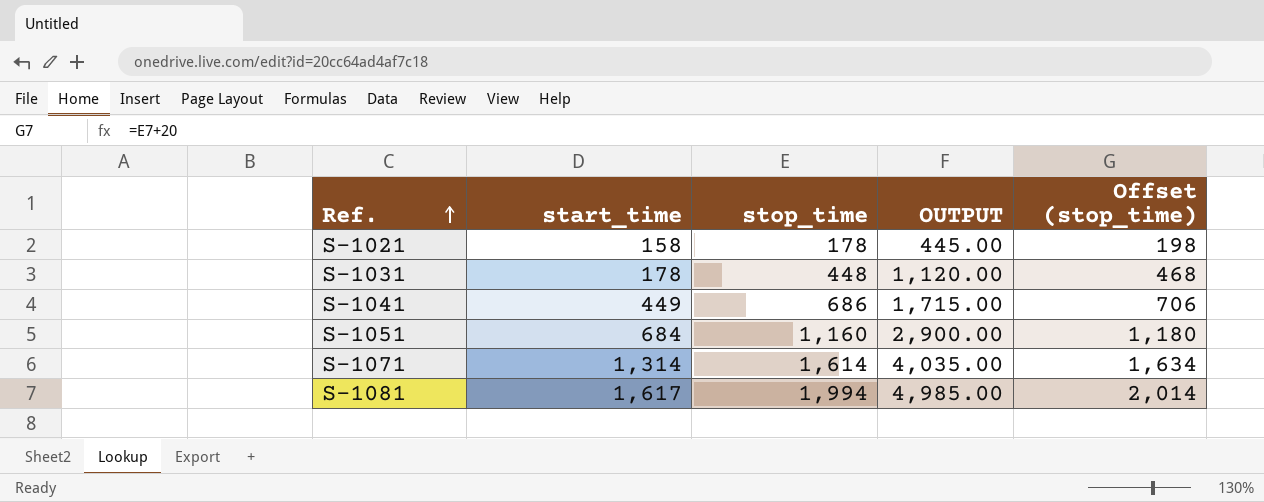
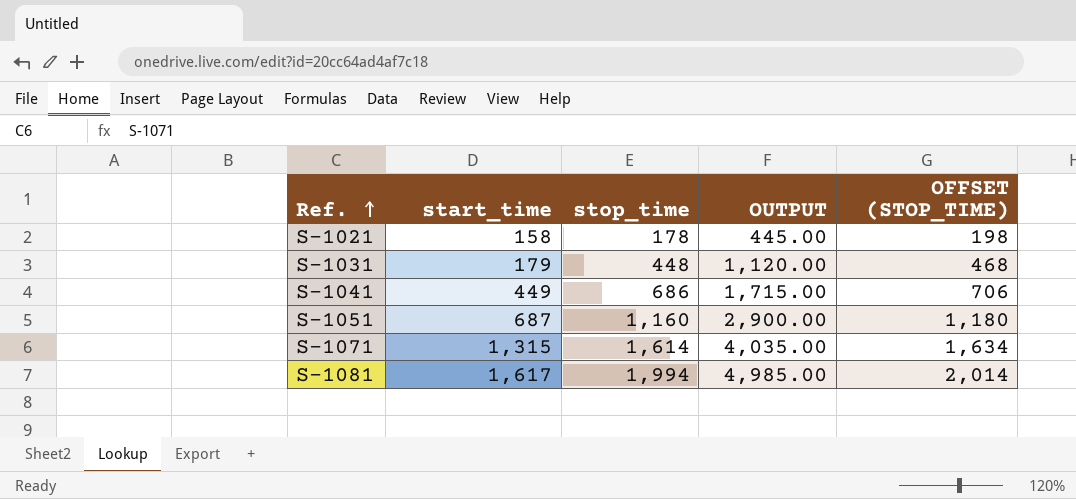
column name: Offset (stop_time) -> OFFSET (STOP_TIME)
S-1031 | start_time: 178 -> 179
S-1051 | start_time: 684 -> 687
S-1071 | start_time: 1,314 -> 1,315

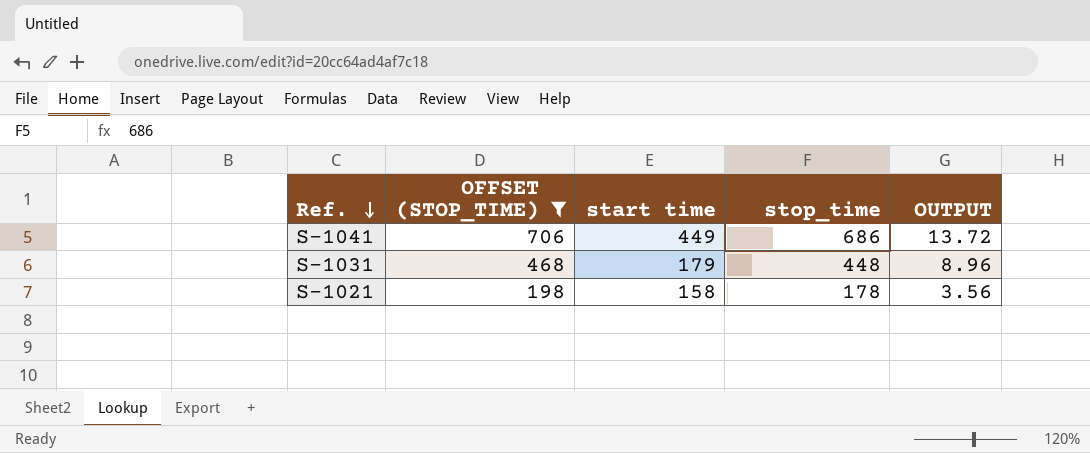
filter: none -> OFFSET (STOP_TIME) <= 706
row order: Ref. ascending -> Ref. descending
column OFFSET (STOP_TIME) | position: 5 -> 2
column name: start_time -> start time
column OUTPUT | formula: [stop_time] * 2.5 -> [stop_time] * 0.02

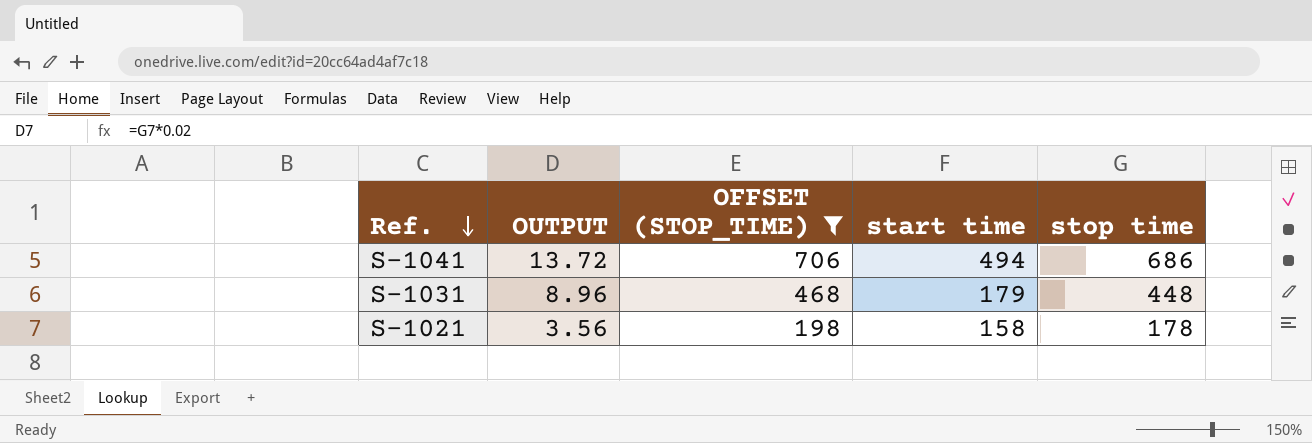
column OUTPUT | position: 5 -> 2
column name: stop_time -> stop time
S-1041 | start time: 449 -> 494

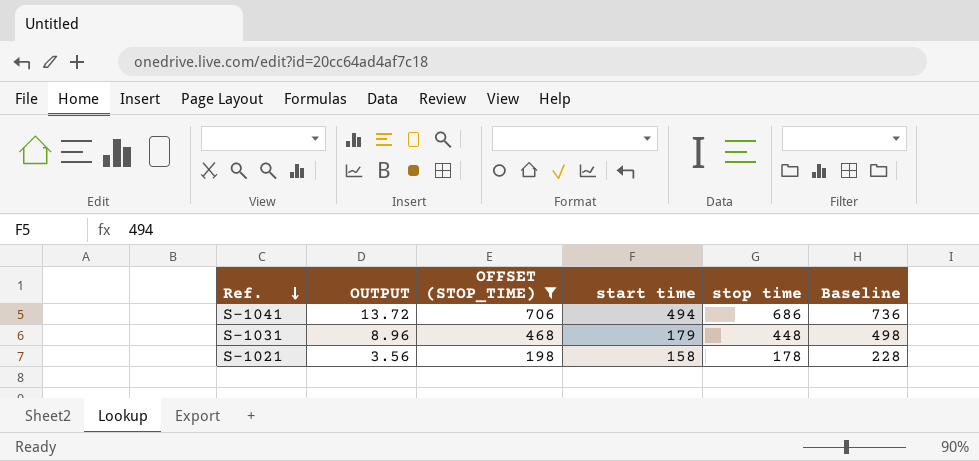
column Baseline | formula: none -> [stop time] + 50

